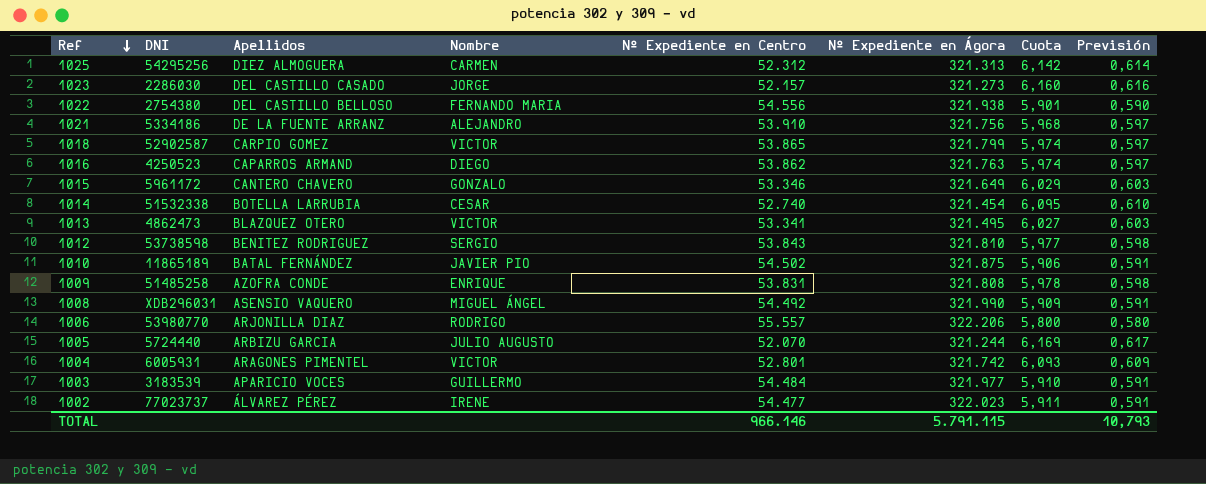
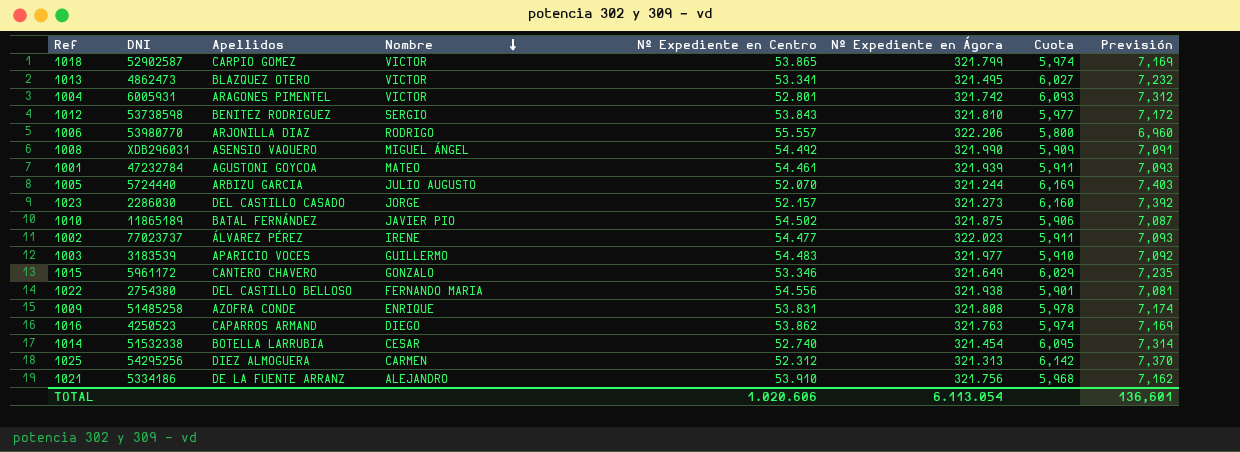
row order: Ref descending -> Nombre descending
column Previsión | formula: [Cuota] * 0,1 -> [Cuota] * 1,2
row 1001: none -> 47232784 | AGUSTONI GOYCOA | MATEO | 54.461 | 321.939 | 5,911 | 7,093
1003 | Nº Expediente en Centro: 54.484 -> 54.483
TOTAL | Nº Expediente en Centro: 966.146 -> 1.020.606
TOTAL | Nº Expediente en Ágora: 5.791.115 -> 6.113.054
TOTAL | Previsión: 10,793 -> 136,601

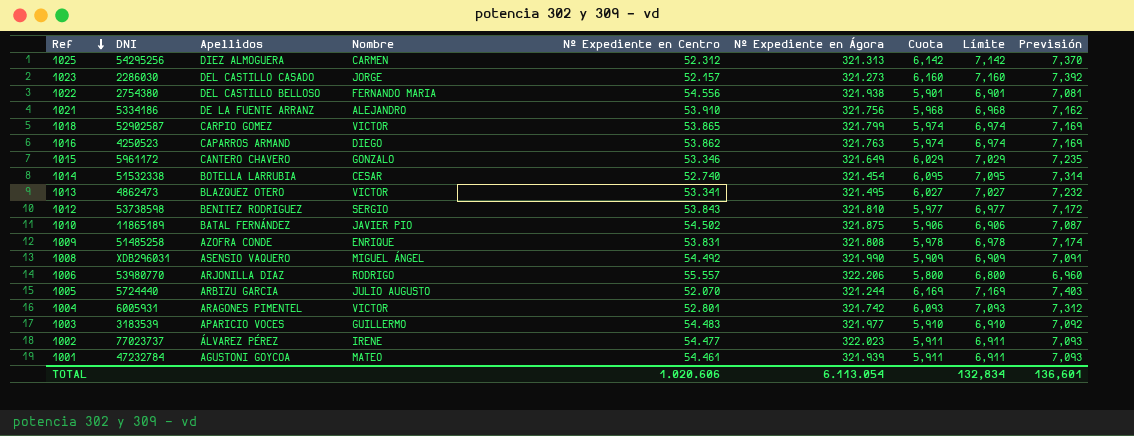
row order: Nombre descending -> Ref descending
column Límite | formula: none -> [Cuota] + 1

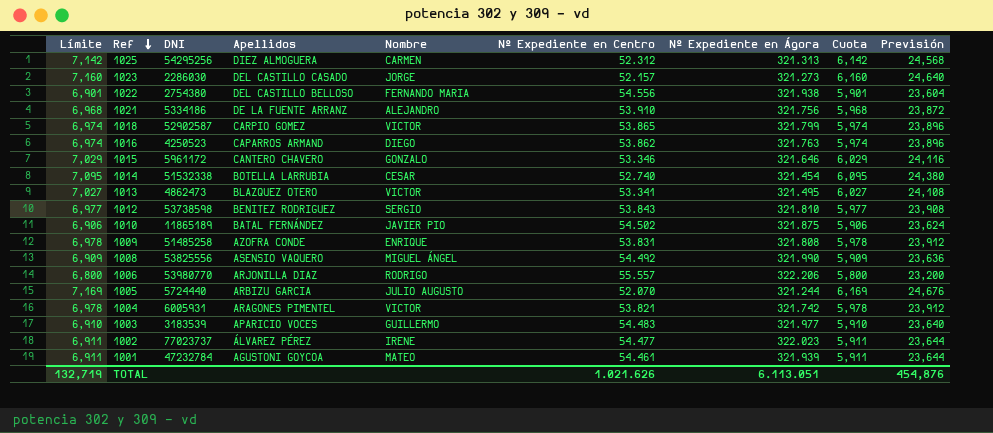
column Límite | position: 8 -> 1
column Previsión | formula: [Cuota] * 1,2 -> [Cuota] * 4
1015 | Nº Expediente en Ágora: 321.649 -> 321.646
1008 | DNI: XDB296031 -> 53825556
1004 | Límite: 7,093 -> 6,978
1004 | Nº Expediente en Centro: 52.801 -> 53.821
1004 | Cuota: 6,093 -> 5,978
TOTAL | Límite: 132,834 -> 132,719
TOTAL | Nº Expediente en Centro: 1.020.606 -> 1.021.626
TOTAL | Nº Expediente en Ágora: 6.113.054 -> 6.113.051
TOTAL | Previsión: 136,601 -> 454,876

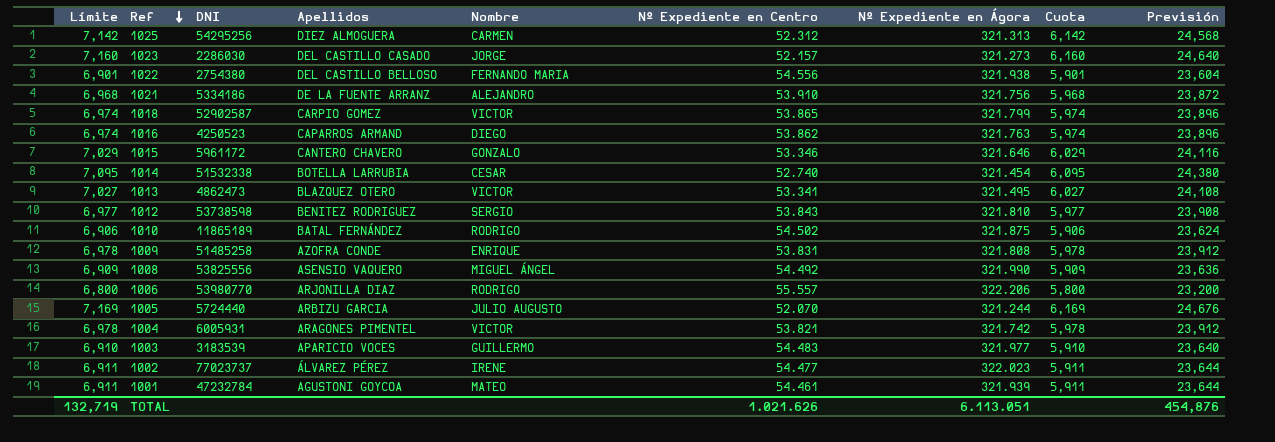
1010 | Nombre: JAVIER PIO -> RODRIGO

